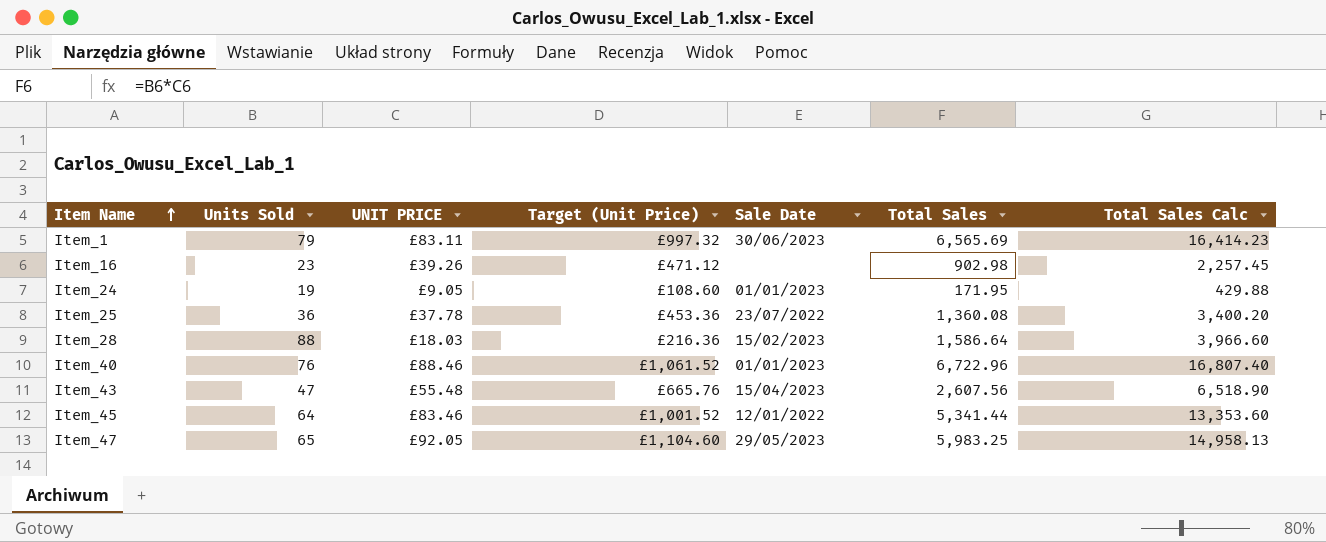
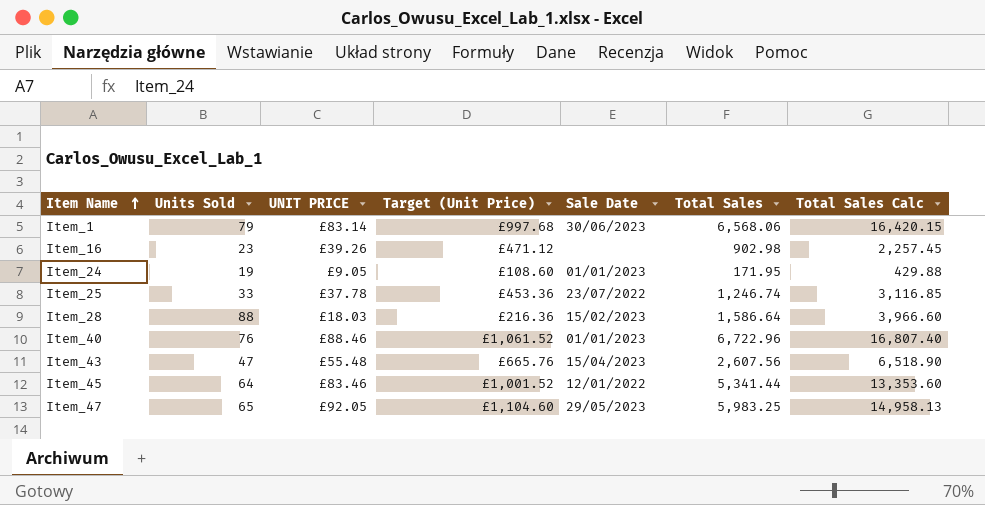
Item_1 | UNIT PRICE: £83.11 -> £83.14
Item_1 | Target (Unit Price): £997.32 -> £997.68
Item_1 | Total Sales: 6,565.69 -> 6,568.06
Item_1 | Total Sales Calc: 16,414.23 -> 16,420.15
Item_25 | Units Sold: 36 -> 33
Item_25 | Total Sales: 1,360.08 -> 1,246.74
Item_25 | Total Sales Calc: 3,400.20 -> 3,116.85

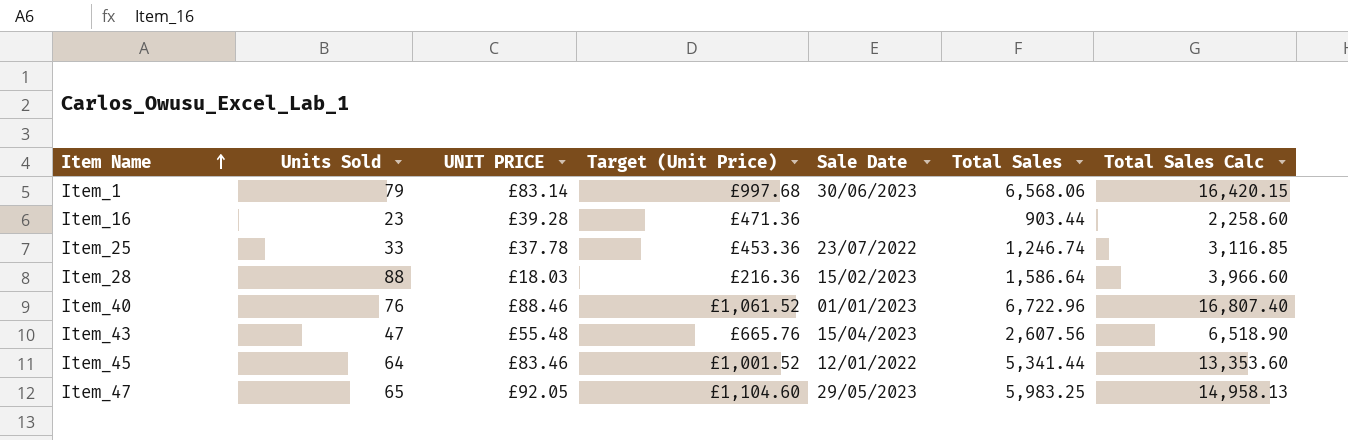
row Item_24: 19 | £9.05 | £108.60 | 01/01/2023 | 171.95 | 429.88 -> none
Item_16 | UNIT PRICE: £39.26 -> £39.28
Item_16 | Target (Unit Price): £471.12 -> £471.36
Item_16 | Total Sales: 902.98 -> 903.44
Item_16 | Total Sales Calc: 2,257.45 -> 2,258.60

